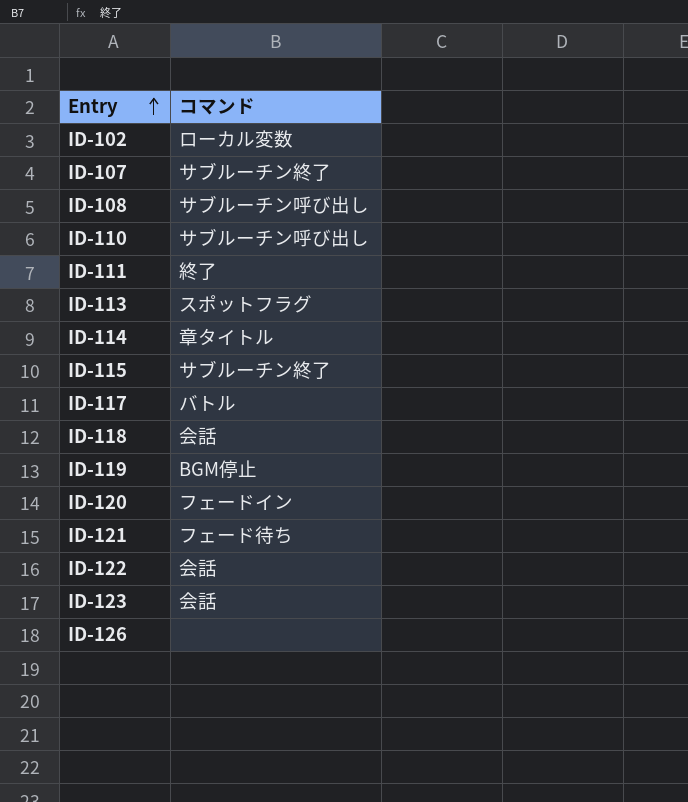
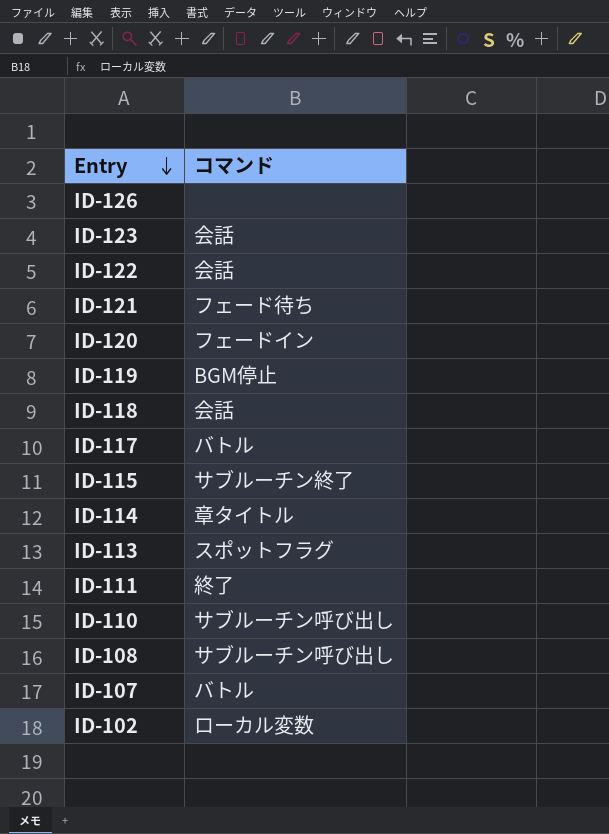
row order: Entry ascending -> Entry descending
ID-107 | コマンド: サブルーチン終了 -> バトル

